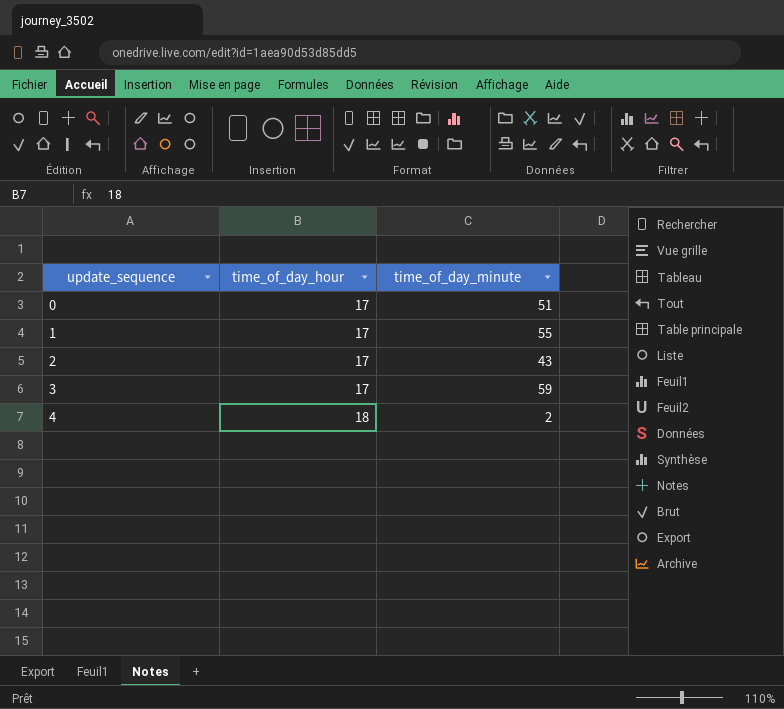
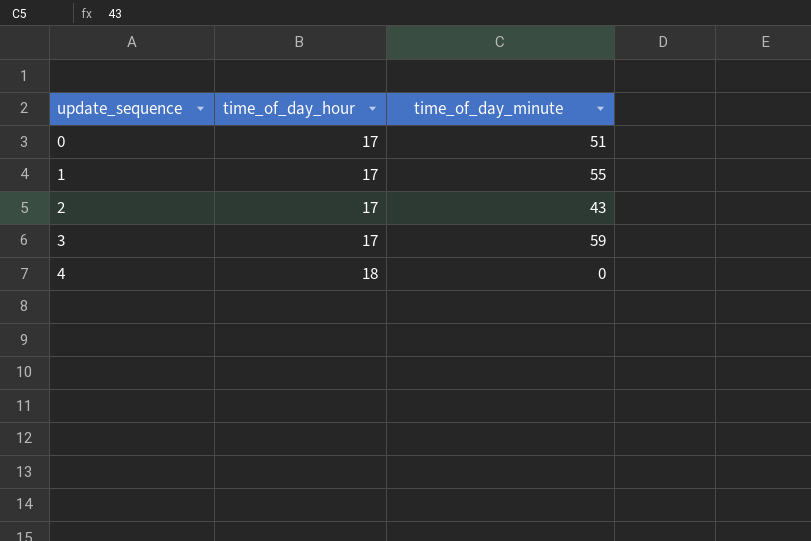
4 | time_of_day_minute: 2 -> 0

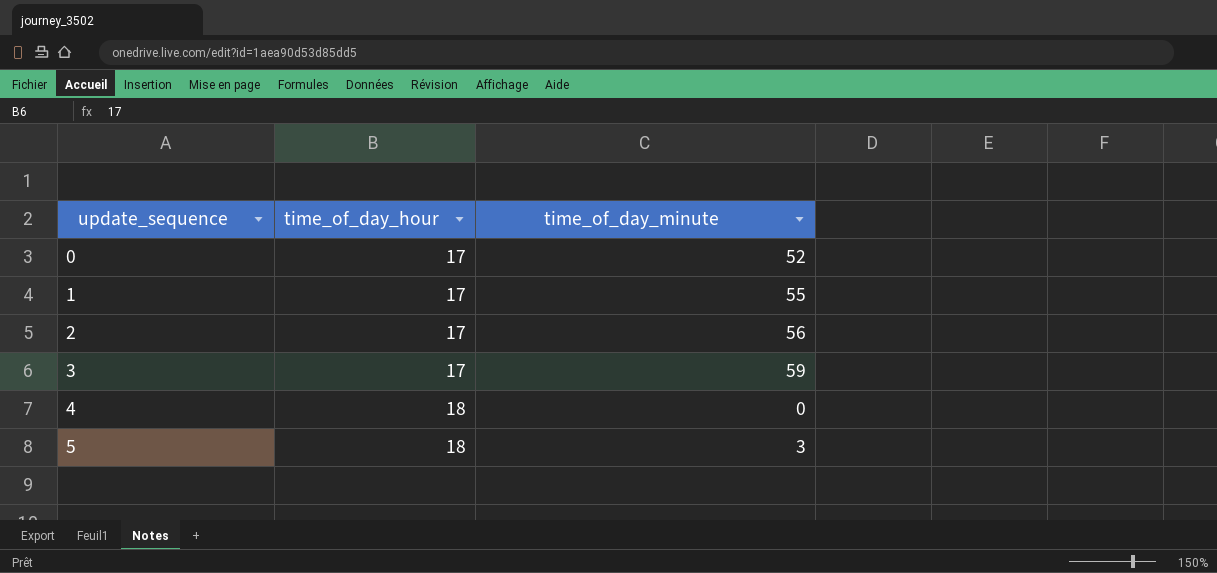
0 | time_of_day_minute: 51 -> 52
2 | time_of_day_minute: 43 -> 56
row 5: none -> 18 | 3

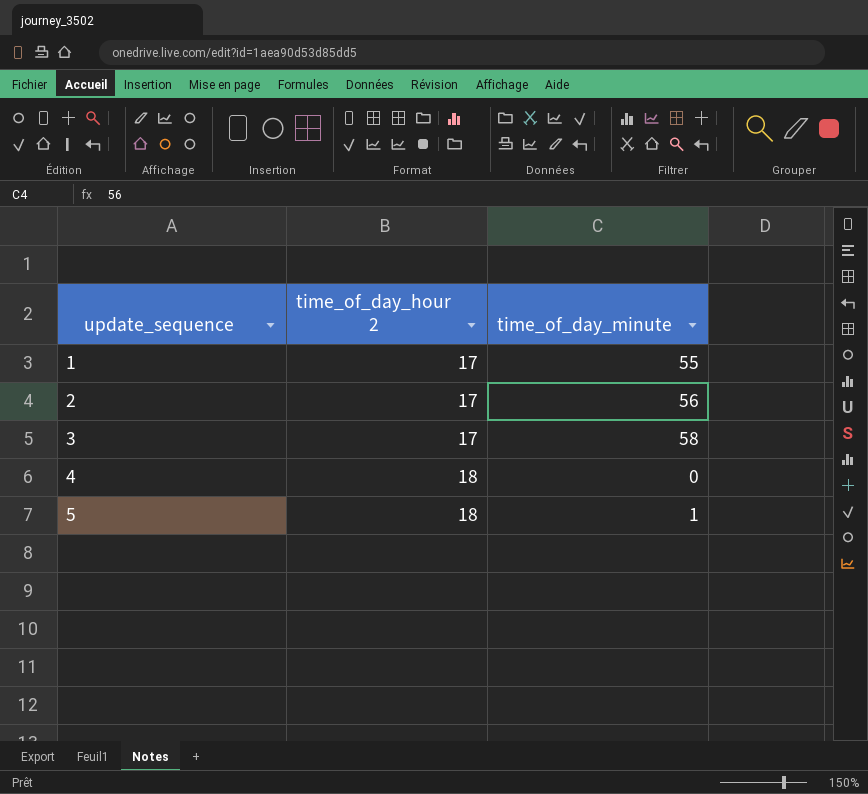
column name: time_of_day_hour -> time_of_day_hour 2
row 0: 17 | 52 -> none
3 | time_of_day_minute: 59 -> 58
5 | time_of_day_minute: 3 -> 1

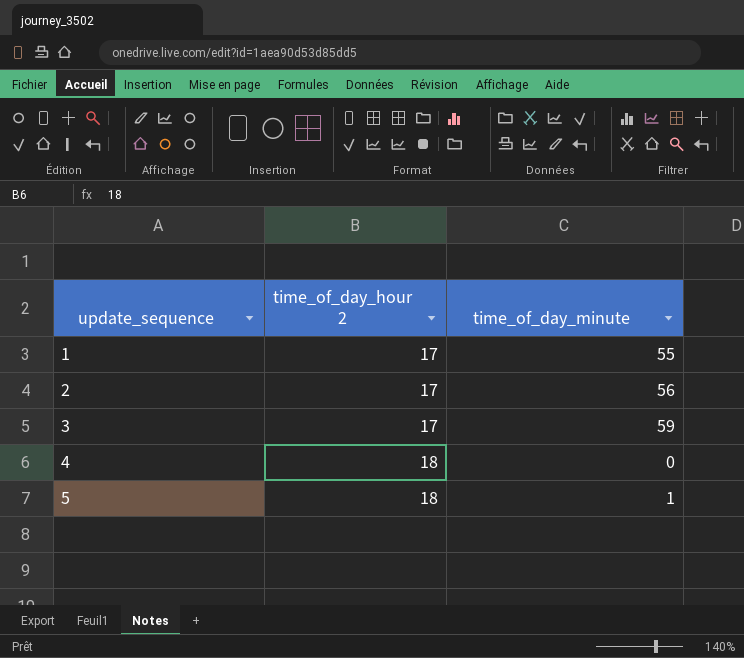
3 | time_of_day_minute: 58 -> 59

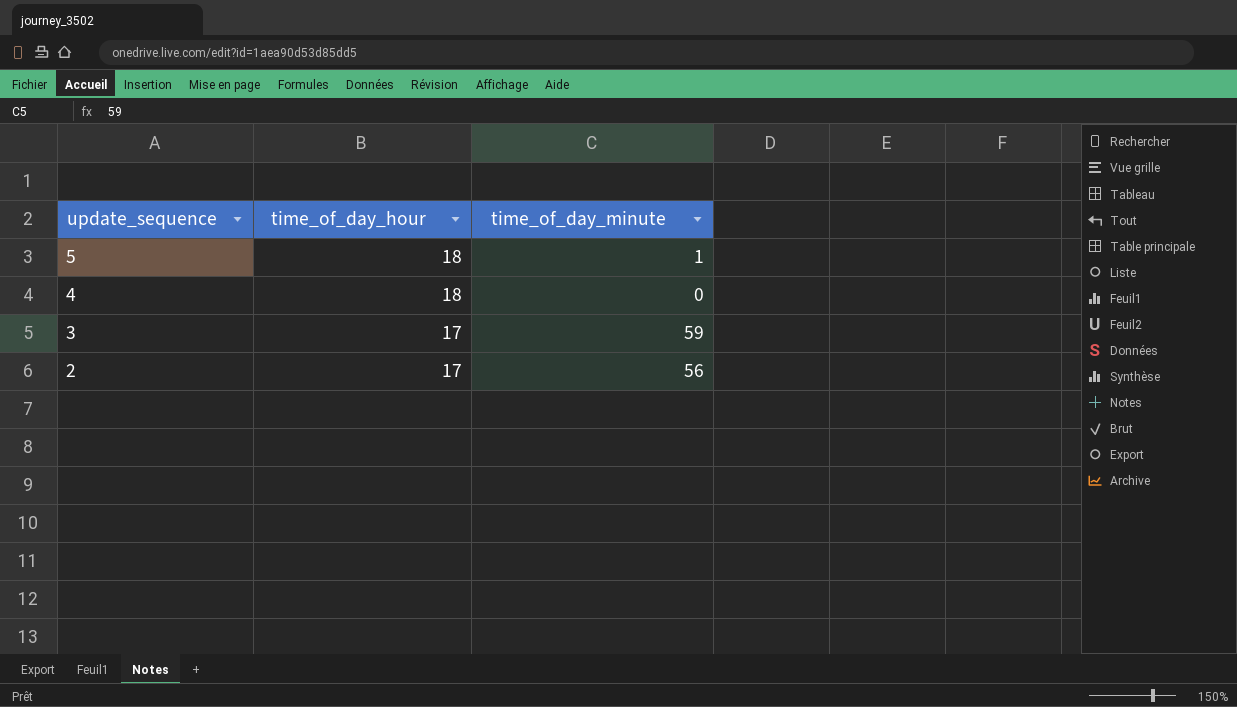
row order: update_sequence ascending -> update_sequence descending
column name: time_of_day_hour 2 -> time_of_day_hour
row 1: 17 | 55 -> none

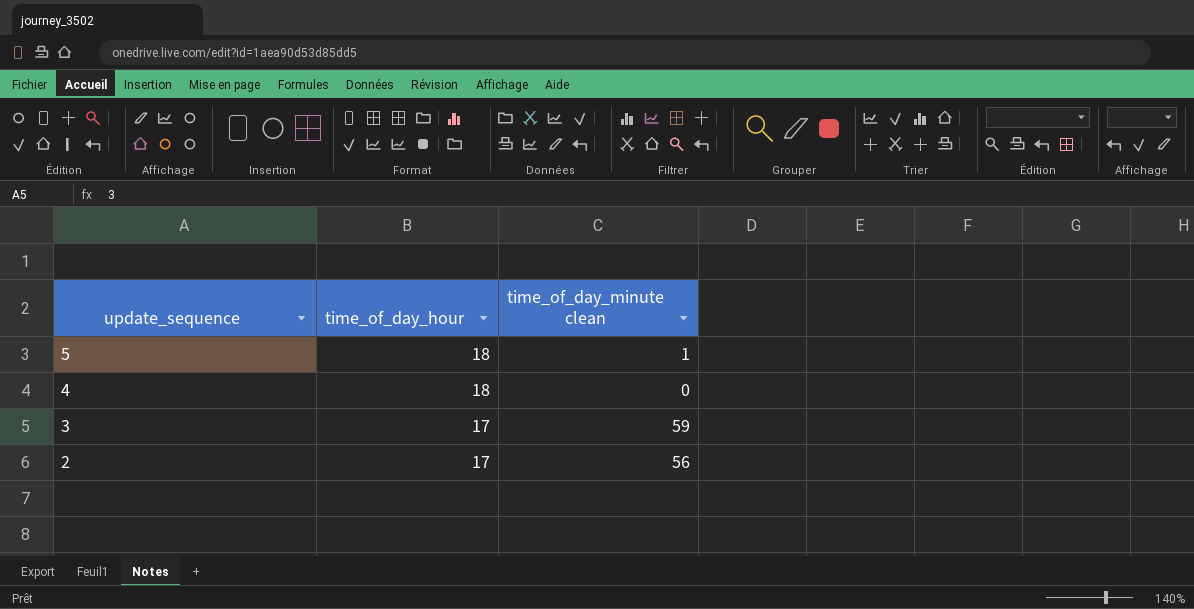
column name: time_of_day_minute -> time_of_day_minute clean

